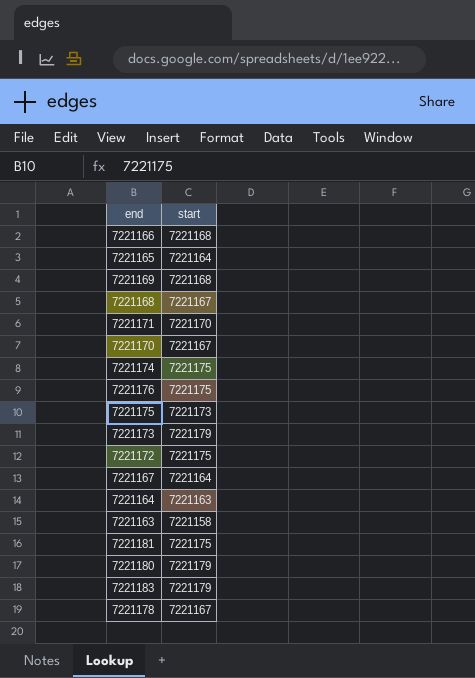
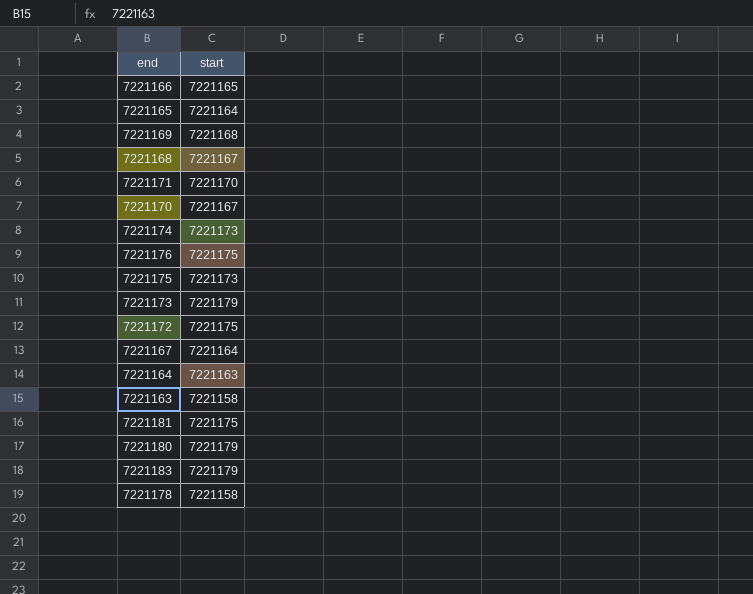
7221166 | start: 7221168 -> 7221165
7221174 | start: 7221175 -> 7221173
7221178 | start: 7221167 -> 7221158

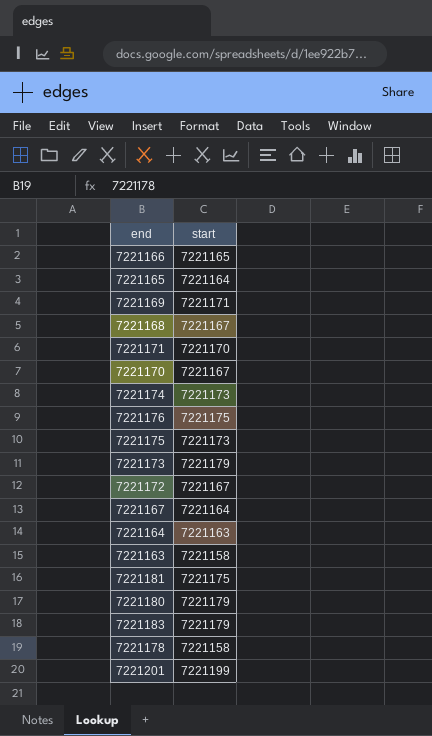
7221169 | start: 7221168 -> 7221171
7221172 | start: 7221175 -> 7221167
row 7221201: none -> 7221199

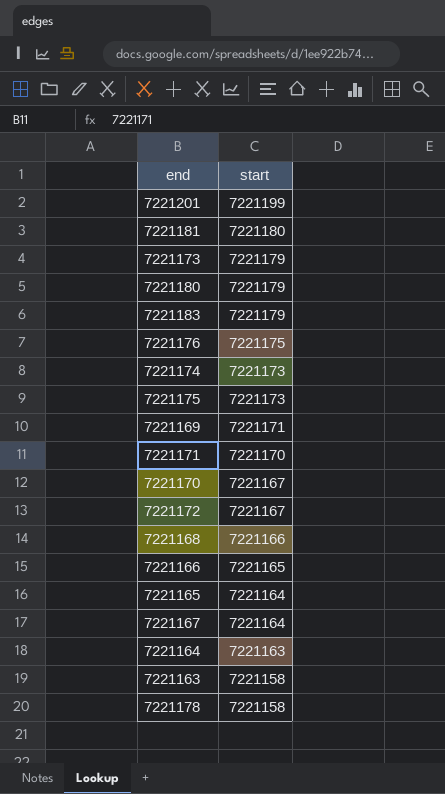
row order: none -> start descending
7221181 | start: 7221175 -> 7221180
7221168 | start: 7221167 -> 7221166

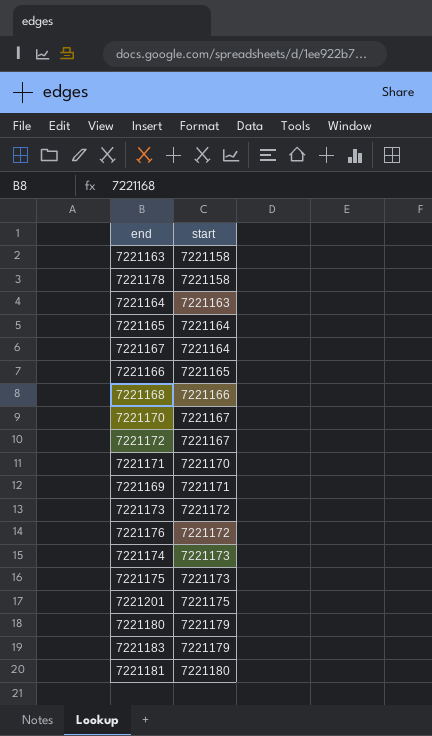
row order: start descending -> start ascending
7221173 | start: 7221179 -> 7221172
7221176 | start: 7221175 -> 7221172
7221201 | start: 7221199 -> 7221175

